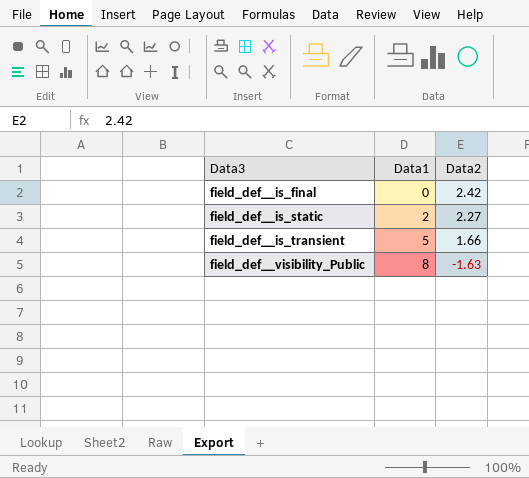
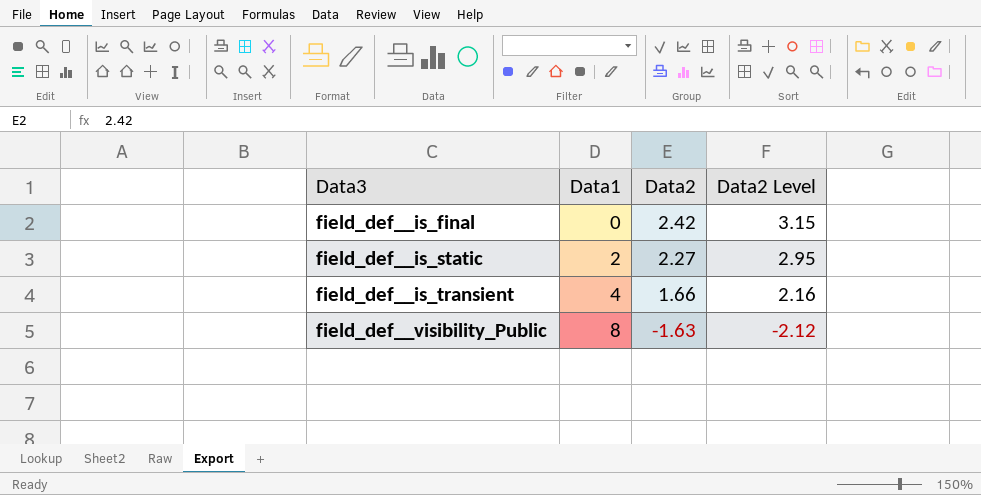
column Data2 Level | formula: none -> [Data2] * 1.3
field_def__is_transient | Data1: 5 -> 4

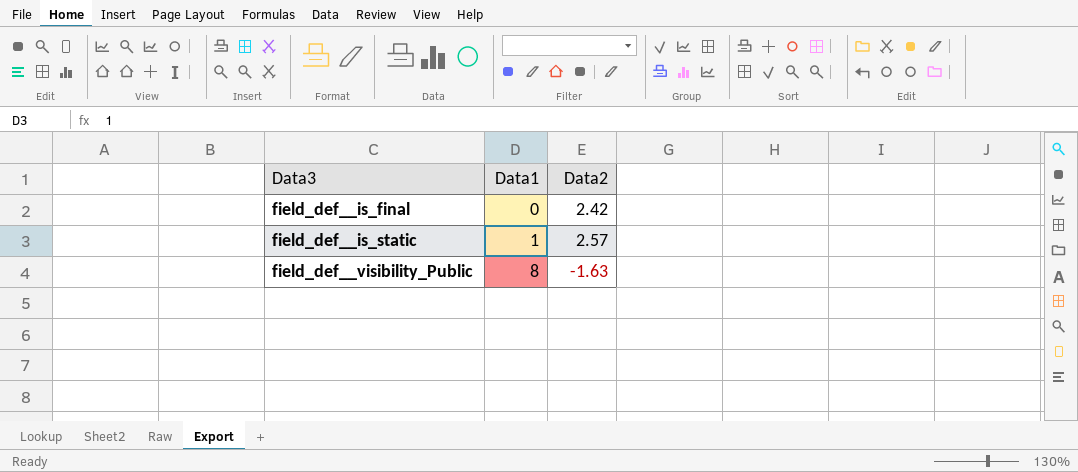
column Data2 Level | formula: [Data2] * 1.3 -> none
row field_def__is_transient: 4 | 1.66 | 2.16 -> none
field_def__is_static | Data1: 2 -> 1
field_def__is_static | Data2: 2.27 -> 2.57

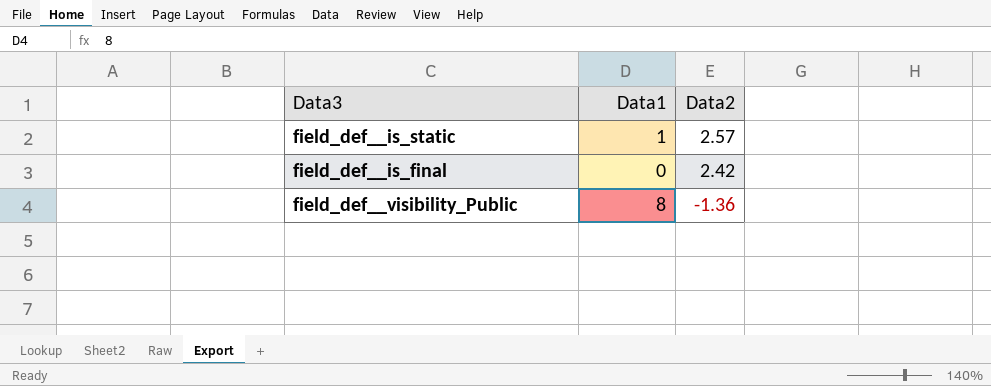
row order: Data3 ascending -> Data2 descending
field_def__visibility_Public | Data2: -1.63 -> -1.36

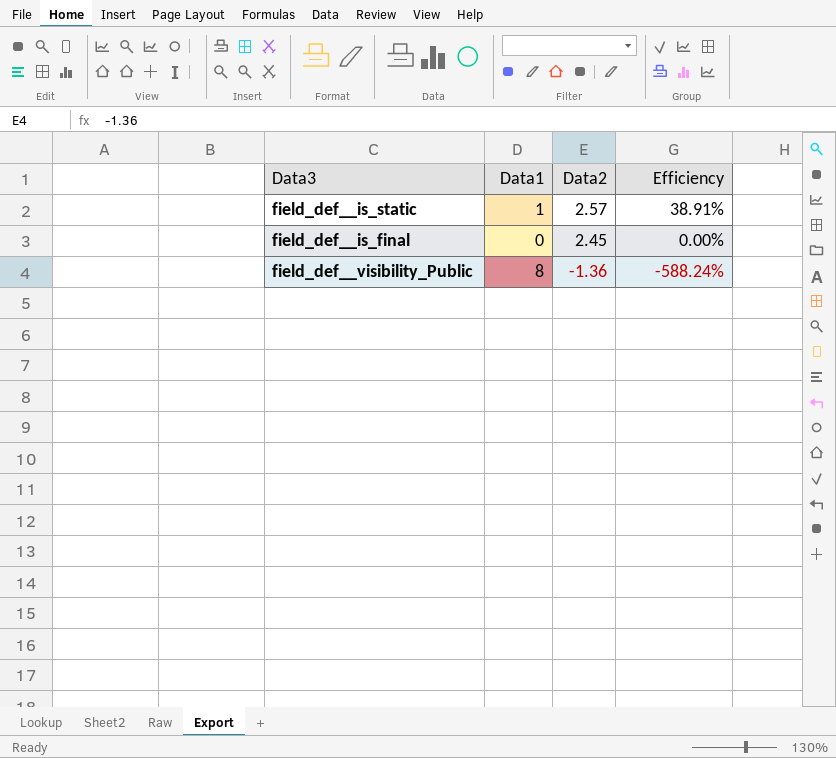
column Efficiency | formula: none -> [Data1] / [Data2]
field_def__is_final | Data2: 2.42 -> 2.45

